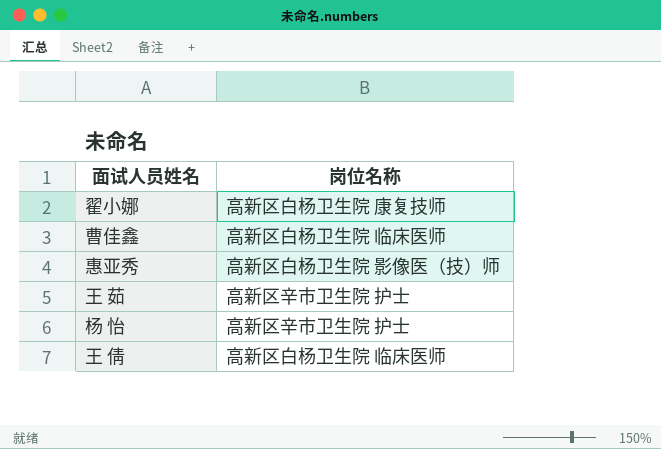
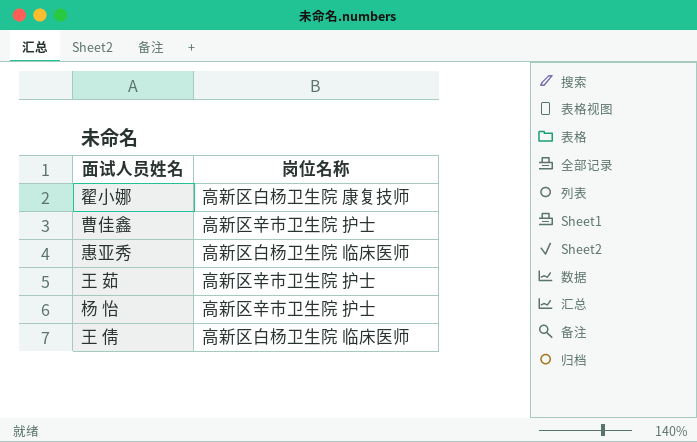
曹佳鑫 | 岗位名称: 高新区白杨卫生院 临床医师 -> 高新区辛市卫生院 护士
惠亚秀 | 岗位名称: 高新区白杨卫生院 影像医（技）师 -> 高新区白杨卫生院 临床医师

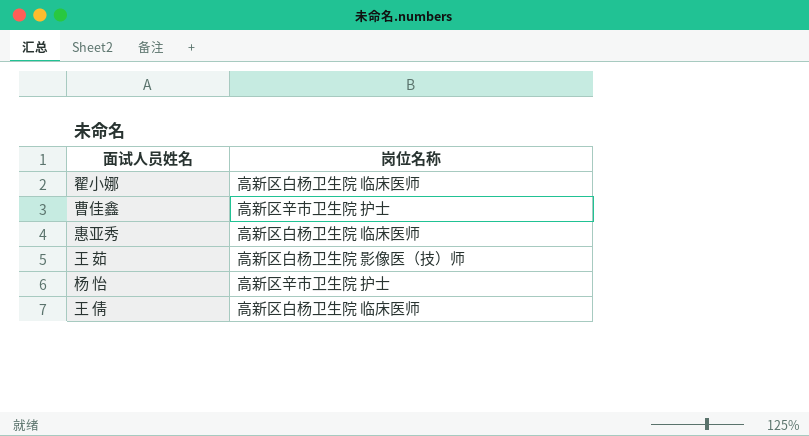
翟小娜 | 岗位名称: 高新区白杨卫生院 康复技师 -> 高新区白杨卫生院 临床医师
王 茹 | 岗位名称: 高新区辛市卫生院 护士 -> 高新区白杨卫生院 影像医（技）师

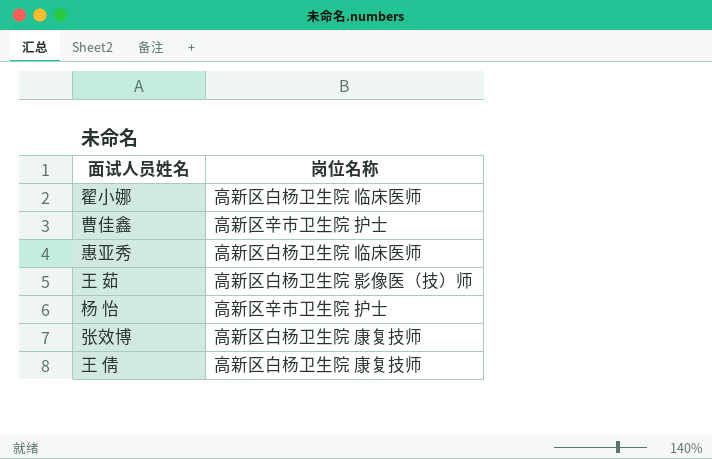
row 张效博: none -> 高新区白杨卫生院 康复技师
王 倩 | 岗位名称: 高新区白杨卫生院 临床医师 -> 高新区白杨卫生院 康复技师

